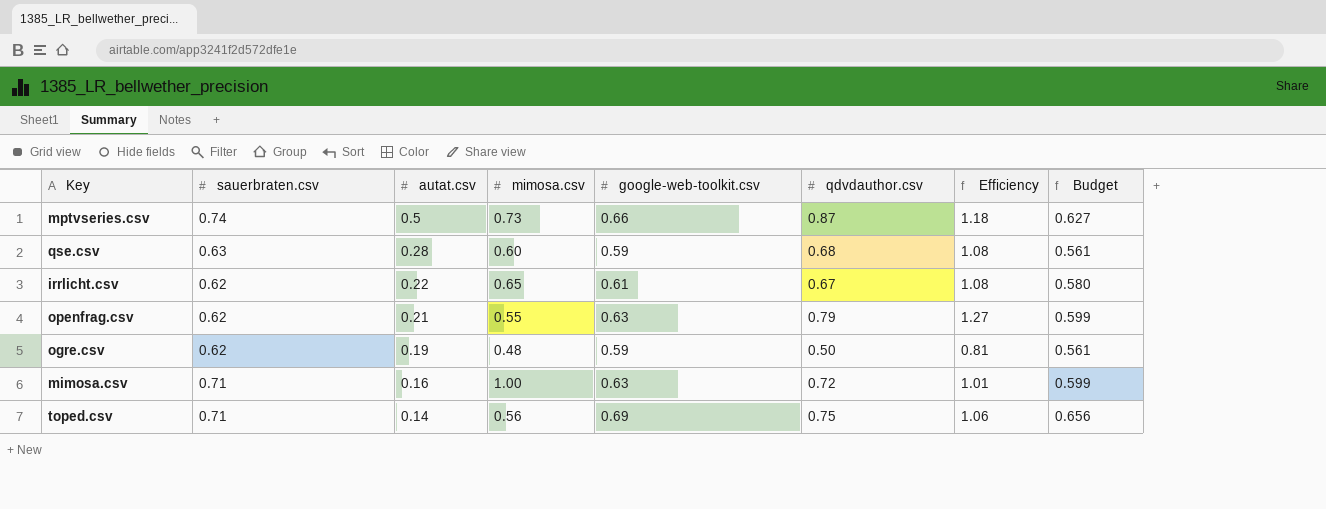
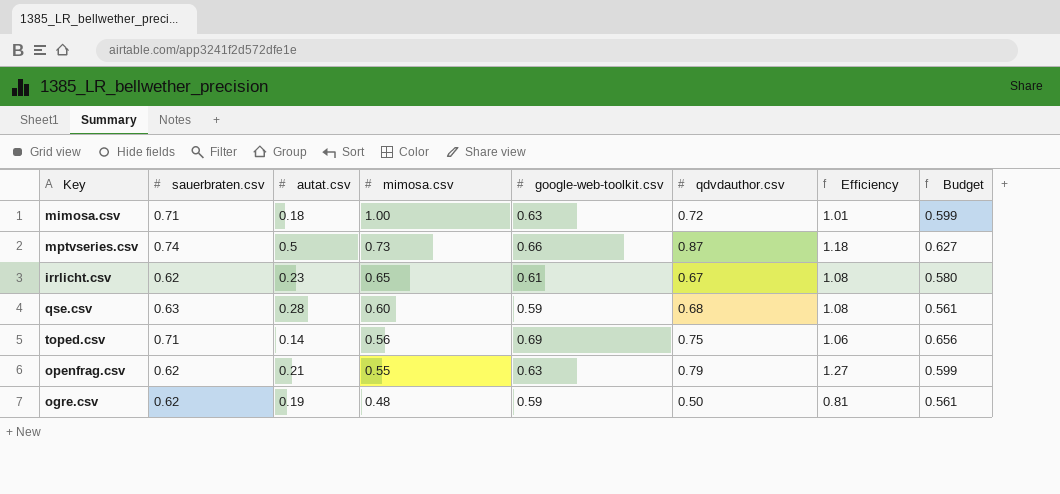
row order: autat.csv descending -> mimosa.csv descending
mimosa.csv | autat.csv: 0.16 -> 0.18
irrlicht.csv | autat.csv: 0.22 -> 0.23

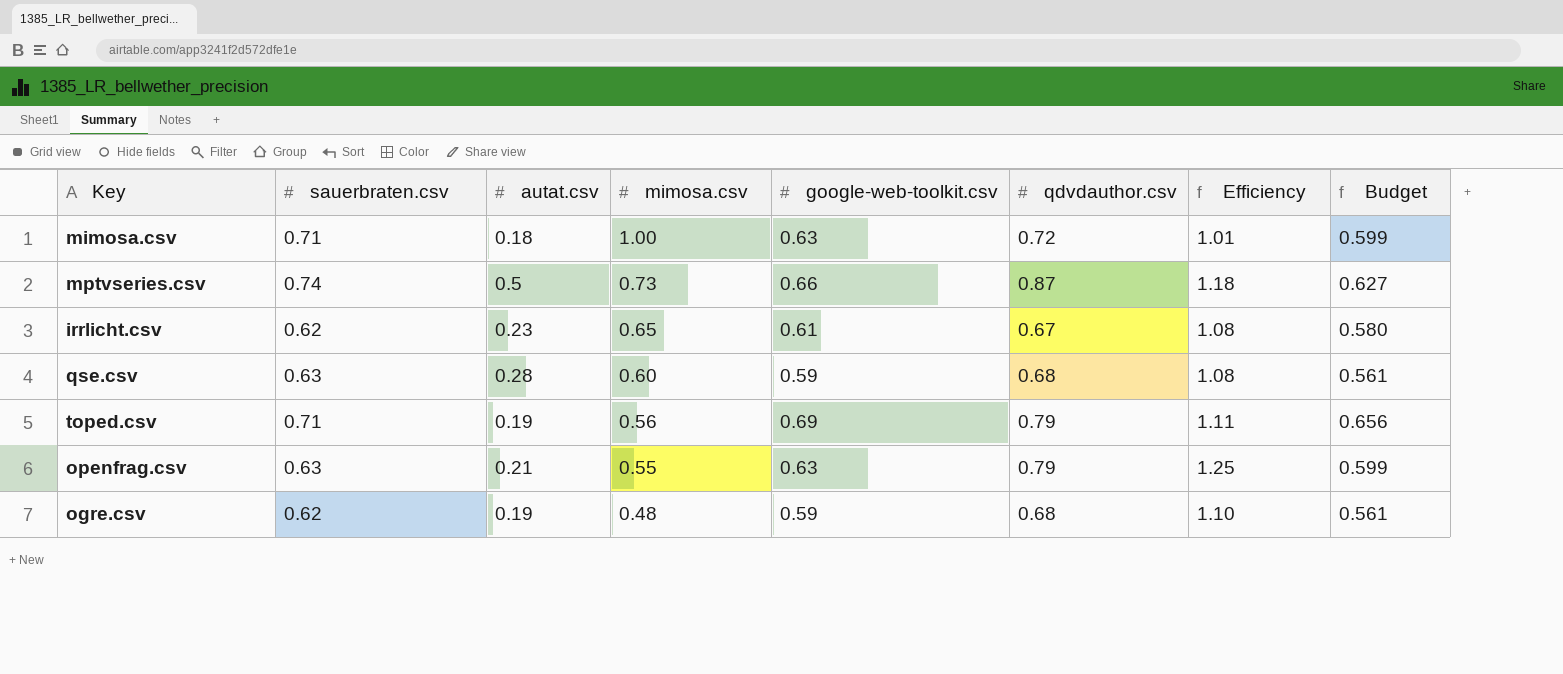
toped.csv | autat.csv: 0.14 -> 0.19
toped.csv | qdvdauthor.csv: 0.75 -> 0.79
toped.csv | Efficiency: 1.06 -> 1.11
openfrag.csv | sauerbraten.csv: 0.62 -> 0.63
openfrag.csv | Efficiency: 1.27 -> 1.25
ogre.csv | qdvdauthor.csv: 0.50 -> 0.68
ogre.csv | Efficiency: 0.81 -> 1.10

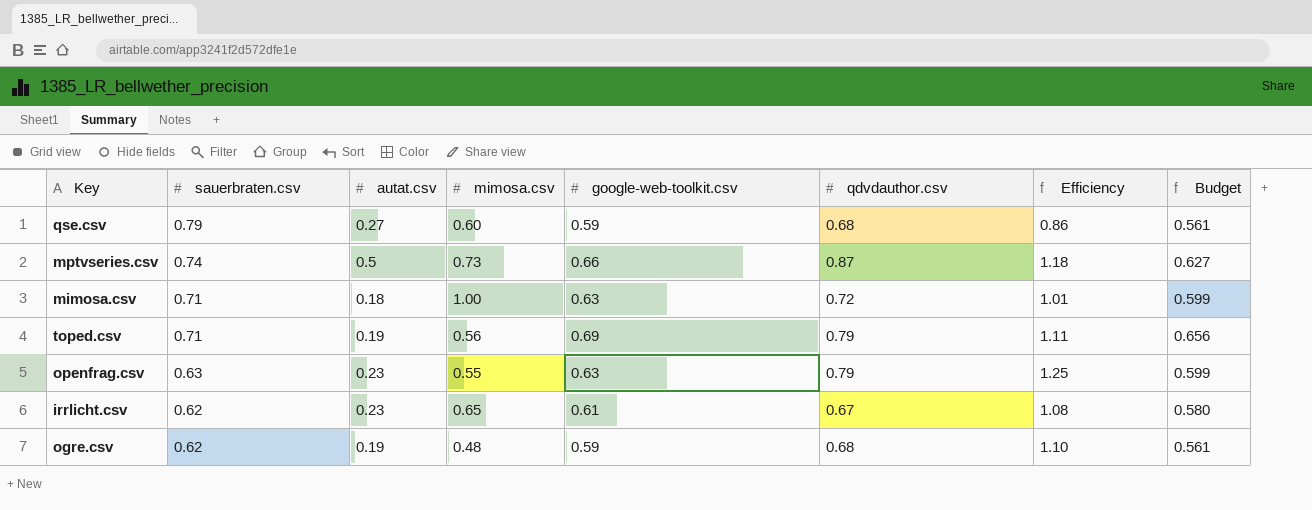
row order: mimosa.csv descending -> sauerbraten.csv descending
qse.csv | sauerbraten.csv: 0.63 -> 0.79
qse.csv | autat.csv: 0.28 -> 0.27
qse.csv | Efficiency: 1.08 -> 0.86
openfrag.csv | autat.csv: 0.21 -> 0.23

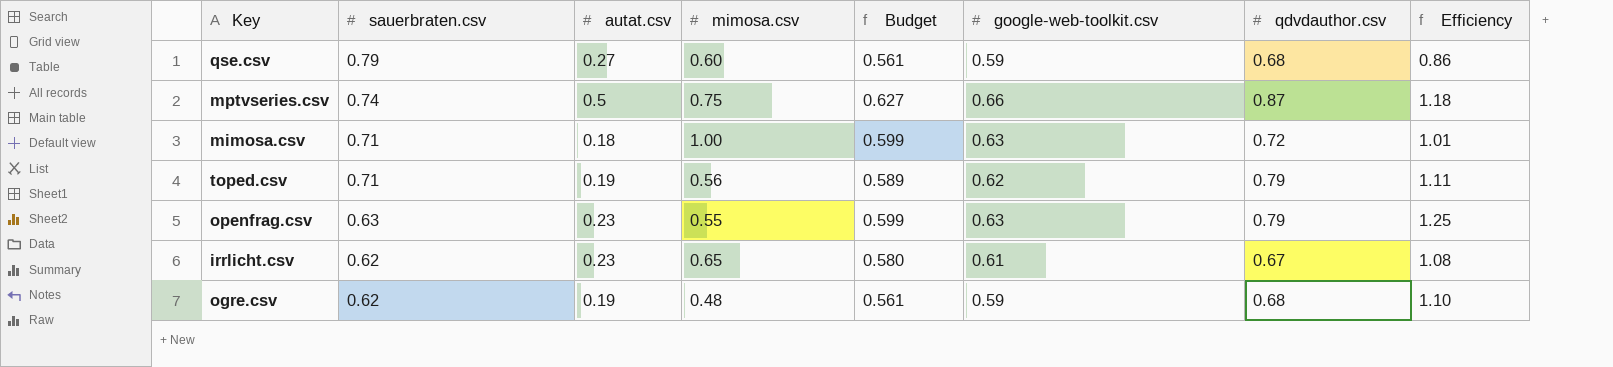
column Budget | position: 8 -> 5
mptvseries.csv | mimosa.csv: 0.73 -> 0.75
toped.csv | Budget: 0.656 -> 0.589
toped.csv | google-web-toolkit.csv: 0.69 -> 0.62

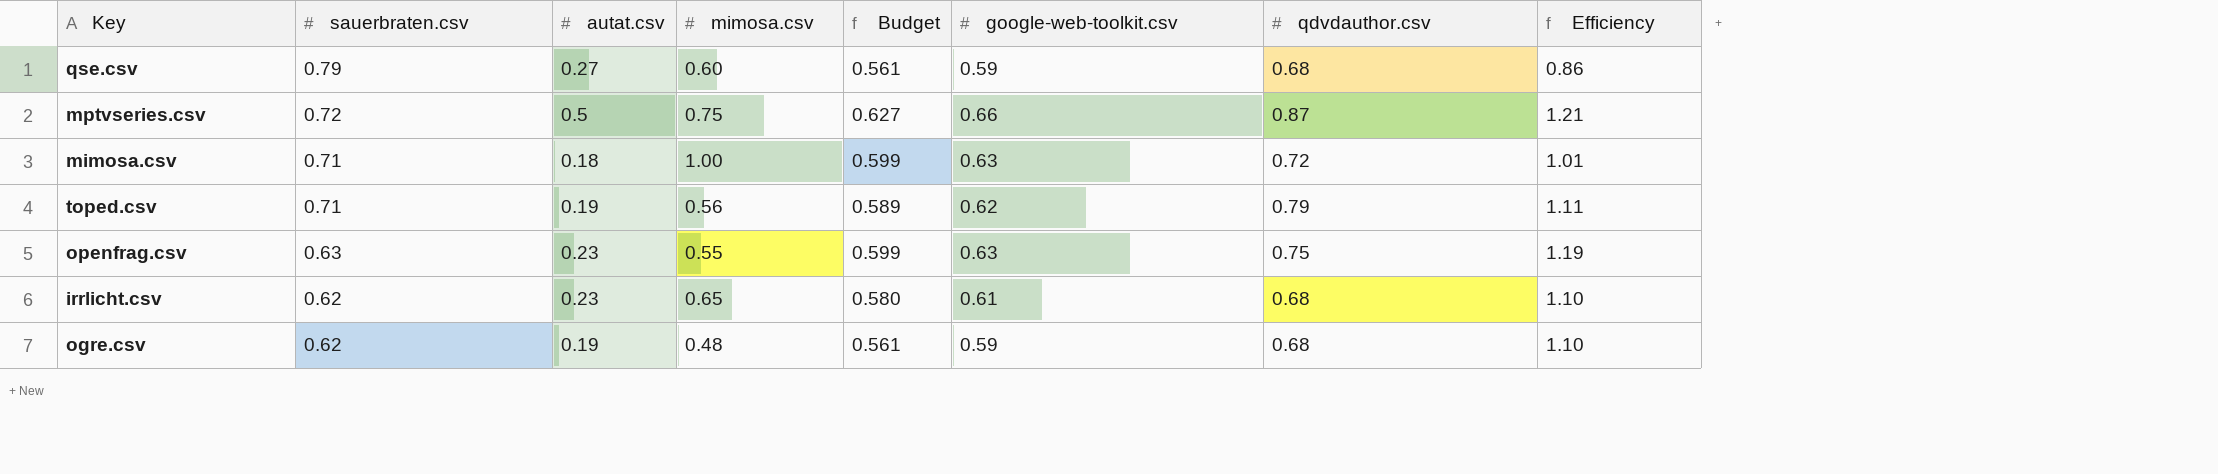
mptvseries.csv | sauerbraten.csv: 0.74 -> 0.72
mptvseries.csv | Efficiency: 1.18 -> 1.21
openfrag.csv | qdvdauthor.csv: 0.79 -> 0.75
openfrag.csv | Efficiency: 1.25 -> 1.19
irrlicht.csv | qdvdauthor.csv: 0.67 -> 0.68
irrlicht.csv | Efficiency: 1.08 -> 1.10

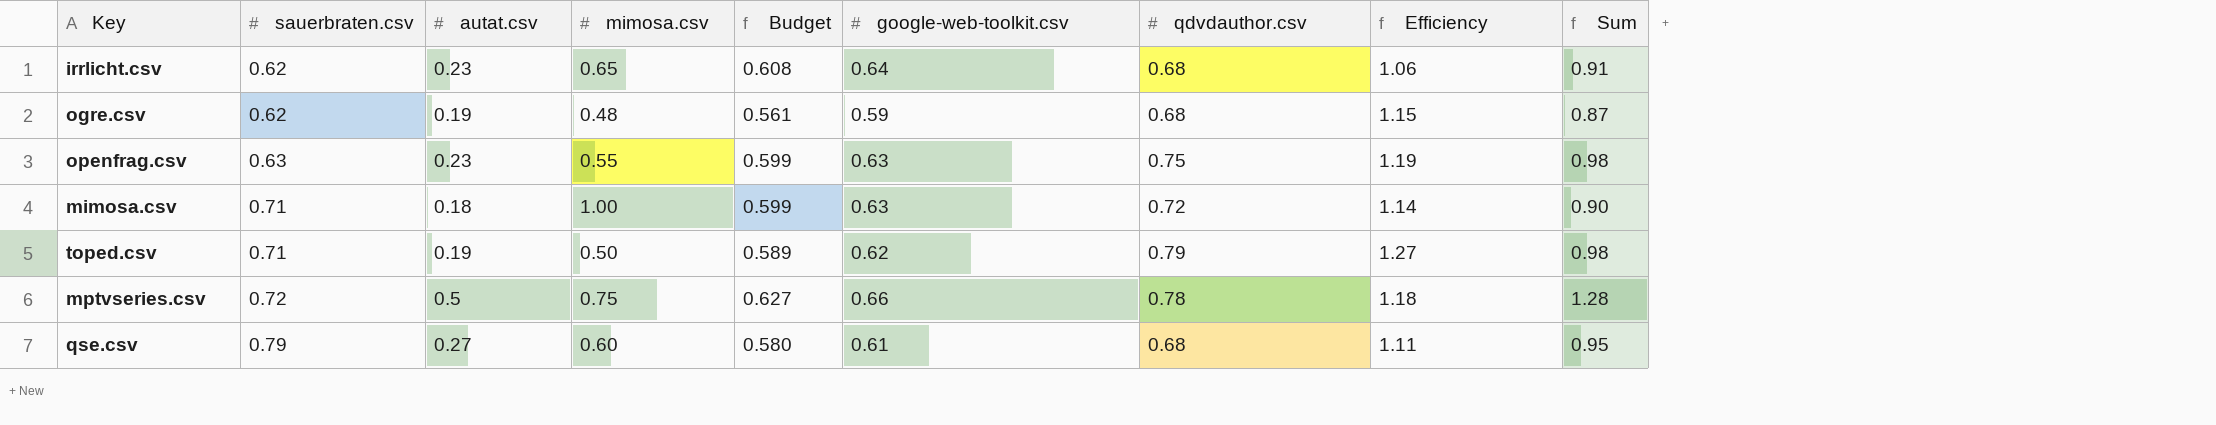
row order: sauerbraten.csv descending -> sauerbraten.csv ascending
column Efficiency | formula: [qdvdauthor.csv] / [sauerbraten.csv] -> [qdvdauthor.csv] / [google-web-toolkit.csv]
column Sum | formula: none -> [autat.csv] + [qdvdauthor.csv]
irrlicht.csv | Budget: 0.580 -> 0.608
irrlicht.csv | google-web-toolkit.csv: 0.61 -> 0.64
toped.csv | mimosa.csv: 0.56 -> 0.50
mptvseries.csv | qdvdauthor.csv: 0.87 -> 0.78
qse.csv | Budget: 0.561 -> 0.580
qse.csv | google-web-toolkit.csv: 0.59 -> 0.61

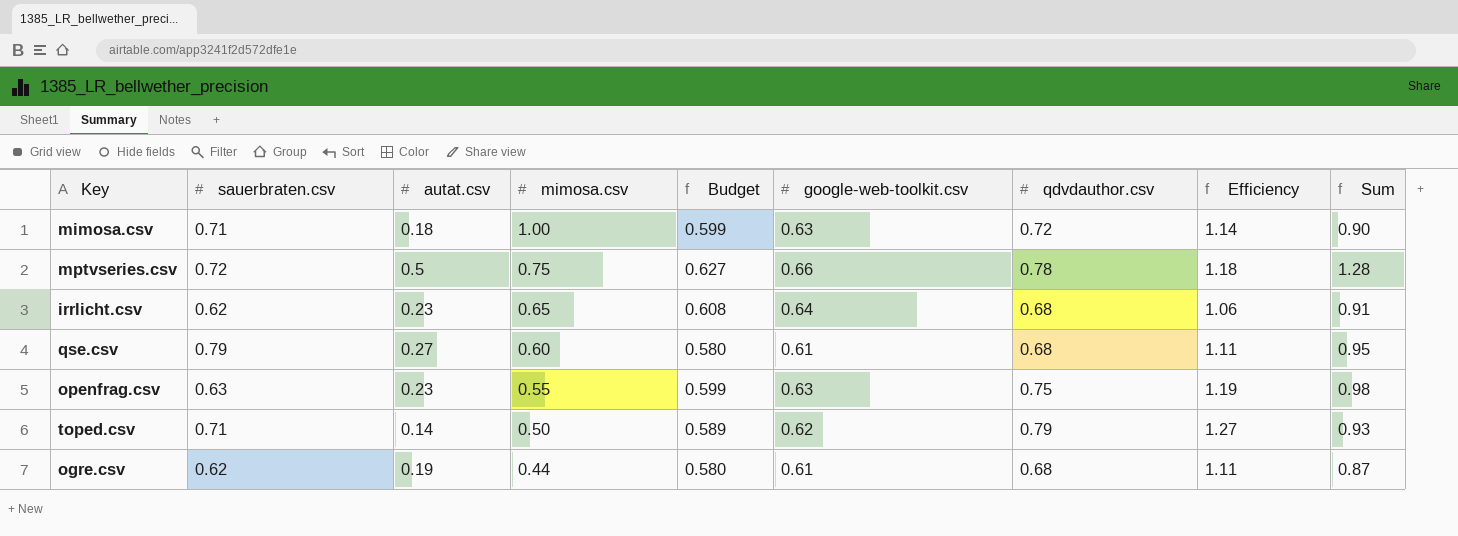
row order: sauerbraten.csv ascending -> mimosa.csv descending
toped.csv | autat.csv: 0.19 -> 0.14
toped.csv | Sum: 0.98 -> 0.93
ogre.csv | mimosa.csv: 0.48 -> 0.44
ogre.csv | Budget: 0.561 -> 0.580
ogre.csv | google-web-toolkit.csv: 0.59 -> 0.61
ogre.csv | Efficiency: 1.15 -> 1.11

